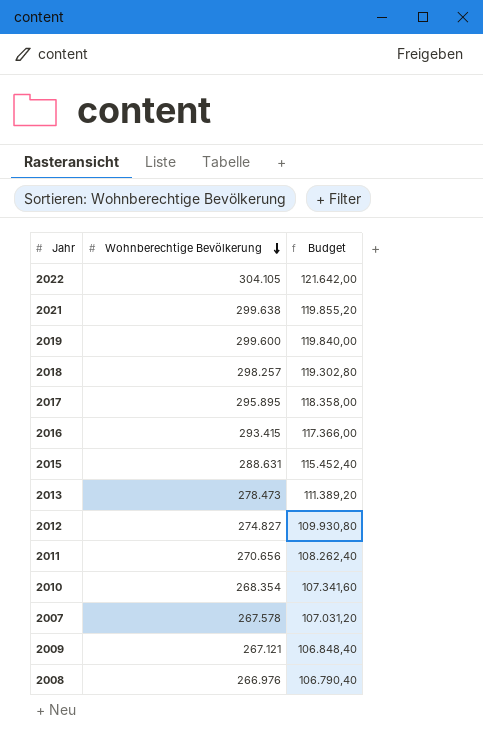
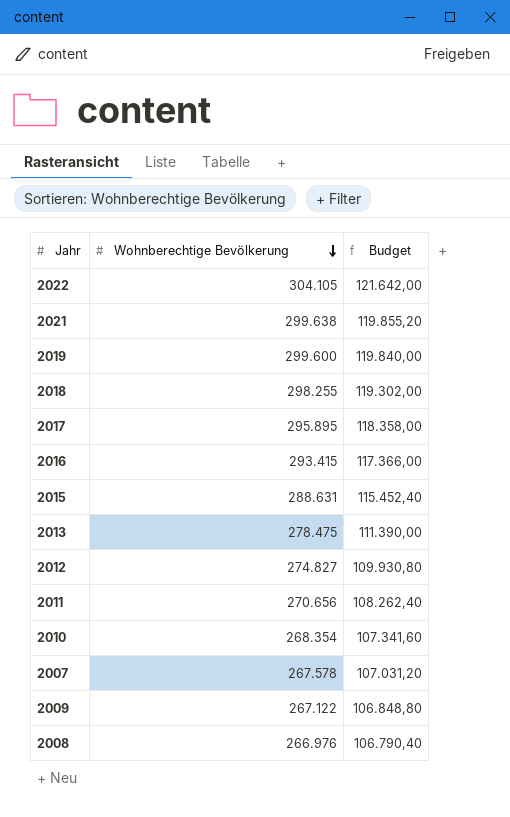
2018 | Wohnberechtige Bevölkerung: 298.257 -> 298.255
2018 | Budget: 119.302,80 -> 119.302,00
2013 | Wohnberechtige Bevölkerung: 278.473 -> 278.475
2013 | Budget: 111.389,20 -> 111.390,00
2009 | Wohnberechtige Bevölkerung: 267.121 -> 267.122
2009 | Budget: 106.848,40 -> 106.848,80

